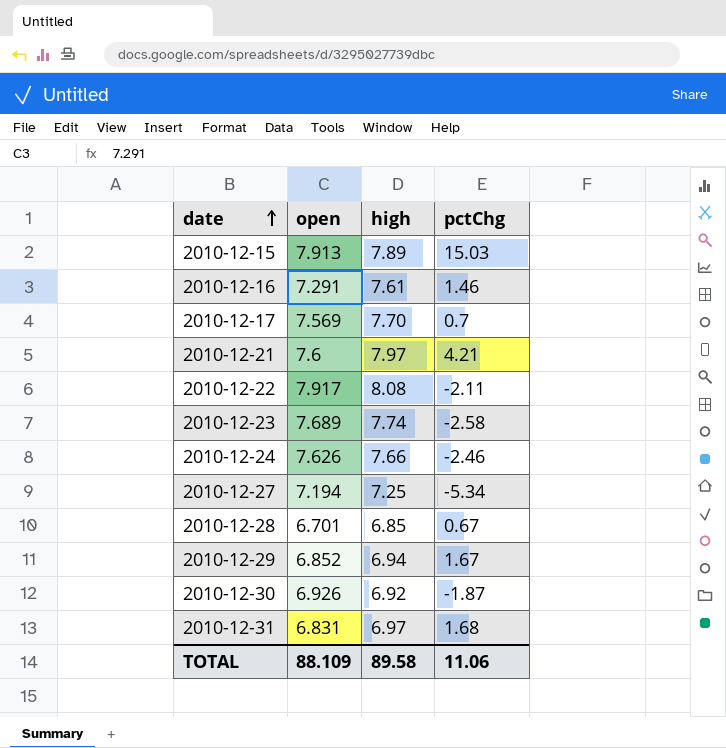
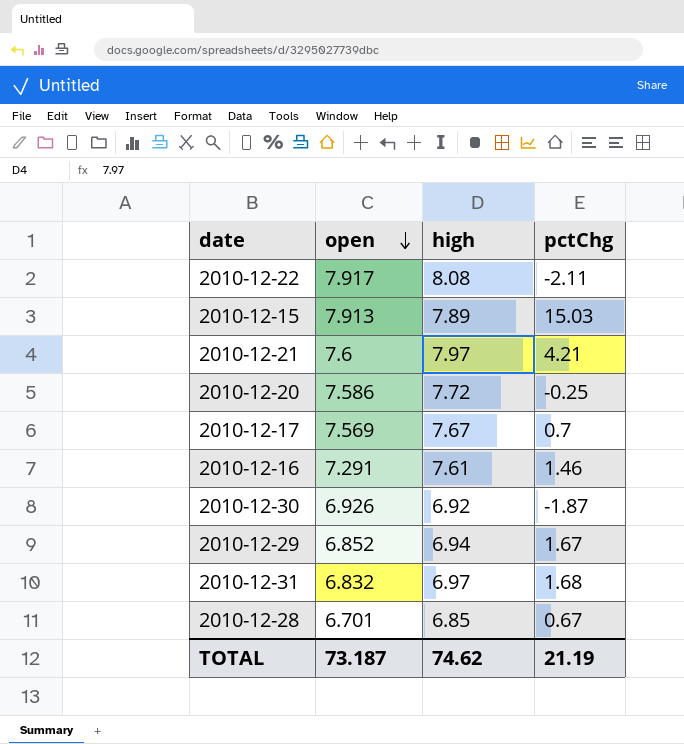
row order: date ascending -> open descending
row 2010-12-23: 7.689 | 7.74 | -2.58 -> none
row 2010-12-24: 7.626 | 7.66 | -2.46 -> none
row 2010-12-27: 7.194 | 7.25 | -5.34 -> none
row 2010-12-20: none -> 7.586 | 7.72 | -0.25
2010-12-17 | high: 7.70 -> 7.67
2010-12-31 | open: 6.831 -> 6.832
TOTAL | open: 88.109 -> 73.187
TOTAL | high: 89.58 -> 74.62
TOTAL | pctChg: 11.06 -> 21.19

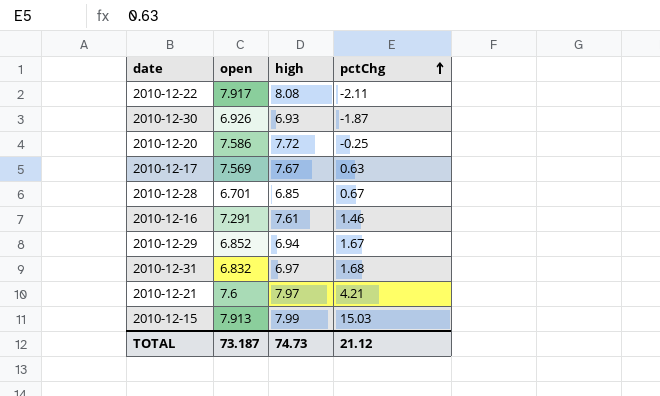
row order: open descending -> pctChg ascending
2010-12-30 | high: 6.92 -> 6.93
2010-12-17 | pctChg: 0.7 -> 0.63
2010-12-15 | high: 7.89 -> 7.99
TOTAL | high: 74.62 -> 74.73
TOTAL | pctChg: 21.19 -> 21.12

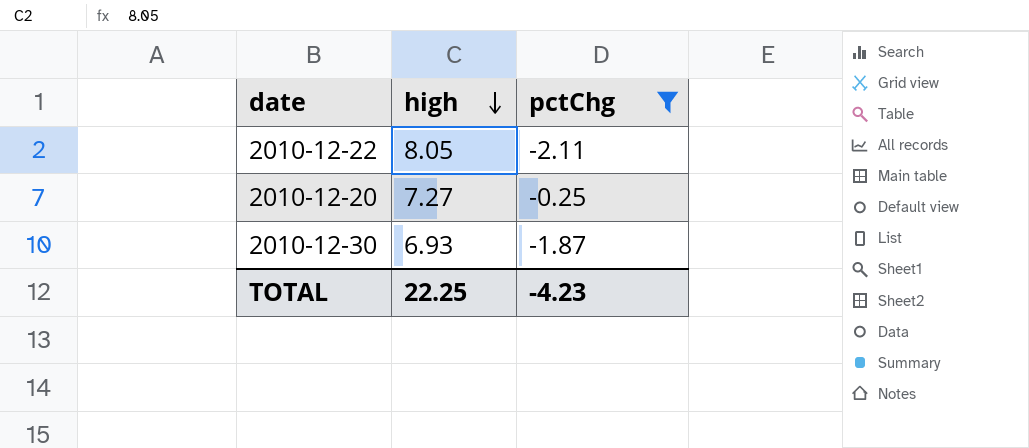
filter: none -> pctChg <= -0.25
row order: pctChg ascending -> high descending
column open | position: 2 -> none
2010-12-22 | high: 8.08 -> 8.05
2010-12-20 | high: 7.72 -> 7.27
TOTAL | high: 74.73 -> 22.25
TOTAL | pctChg: 21.12 -> -4.23

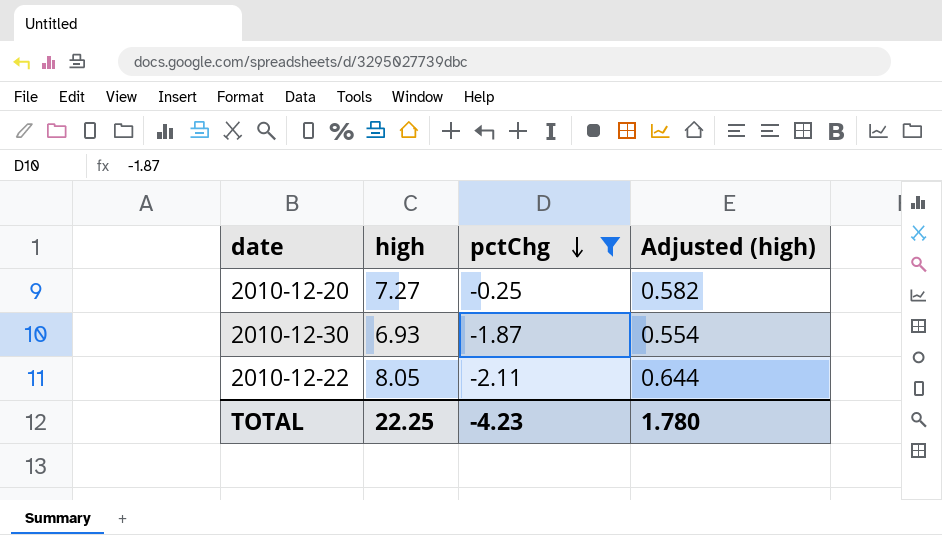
row order: high descending -> pctChg descending
column Adjusted (high) | formula: none -> [high] * 0.08

